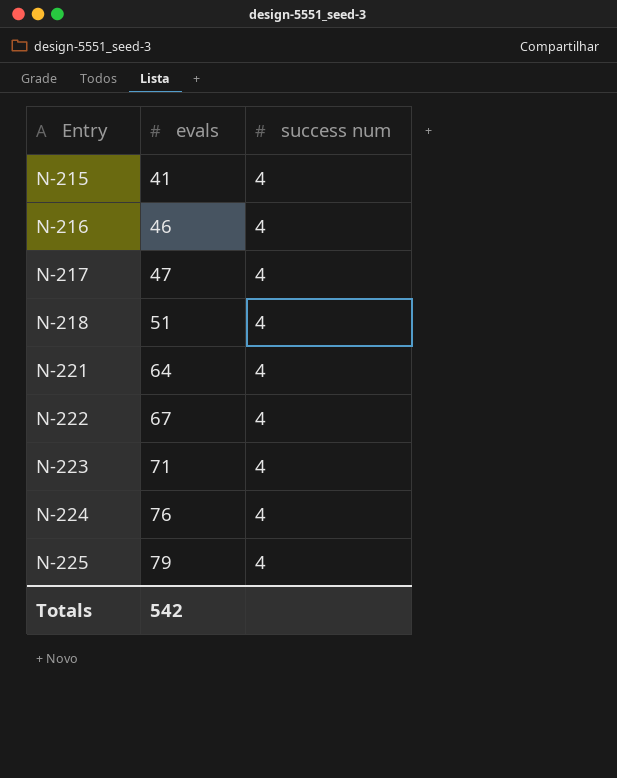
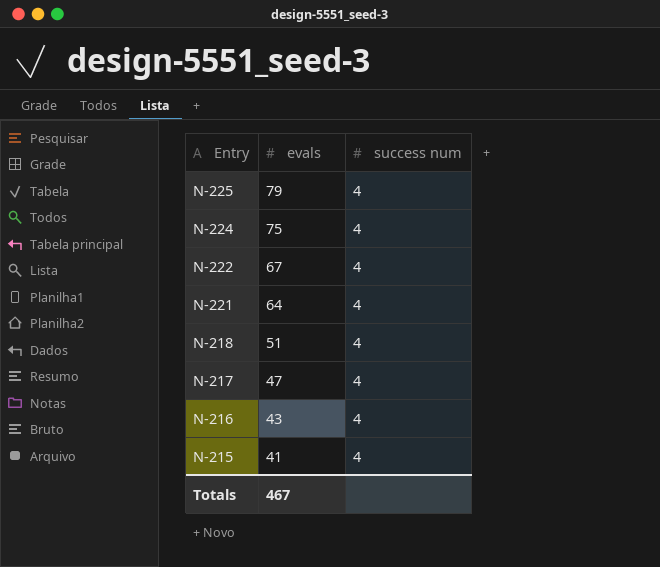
row order: Entry ascending -> Entry descending
row N-223: 71 | 4 -> none
N-224 | evals: 76 -> 75
N-216 | evals: 46 -> 43
Totals | evals: 542 -> 467

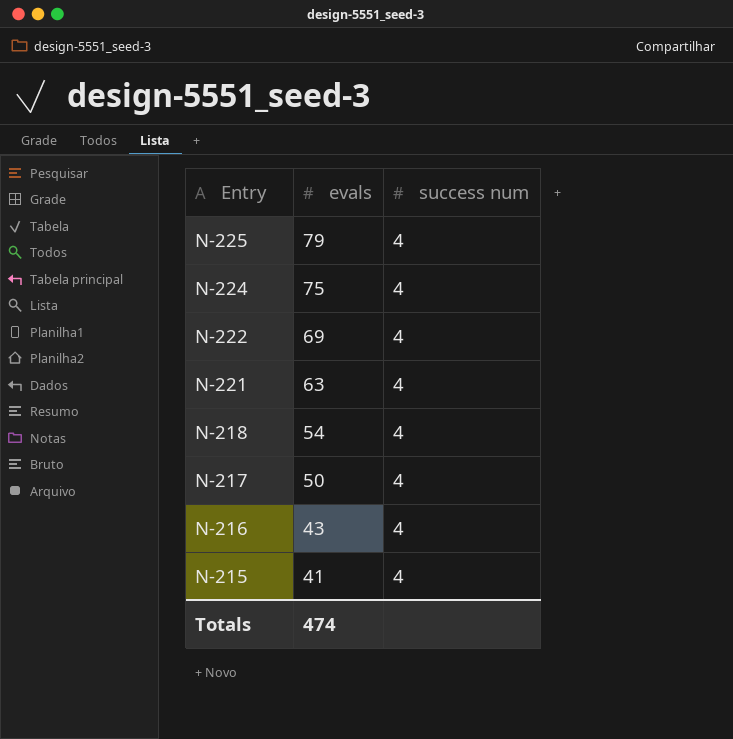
N-222 | evals: 67 -> 69
N-221 | evals: 64 -> 63
N-218 | evals: 51 -> 54
N-217 | evals: 47 -> 50
Totals | evals: 467 -> 474

